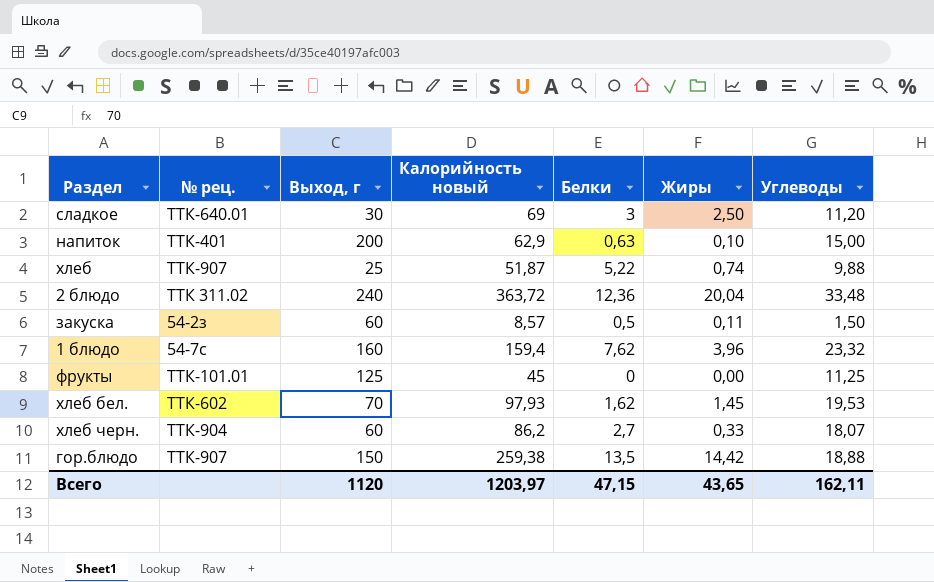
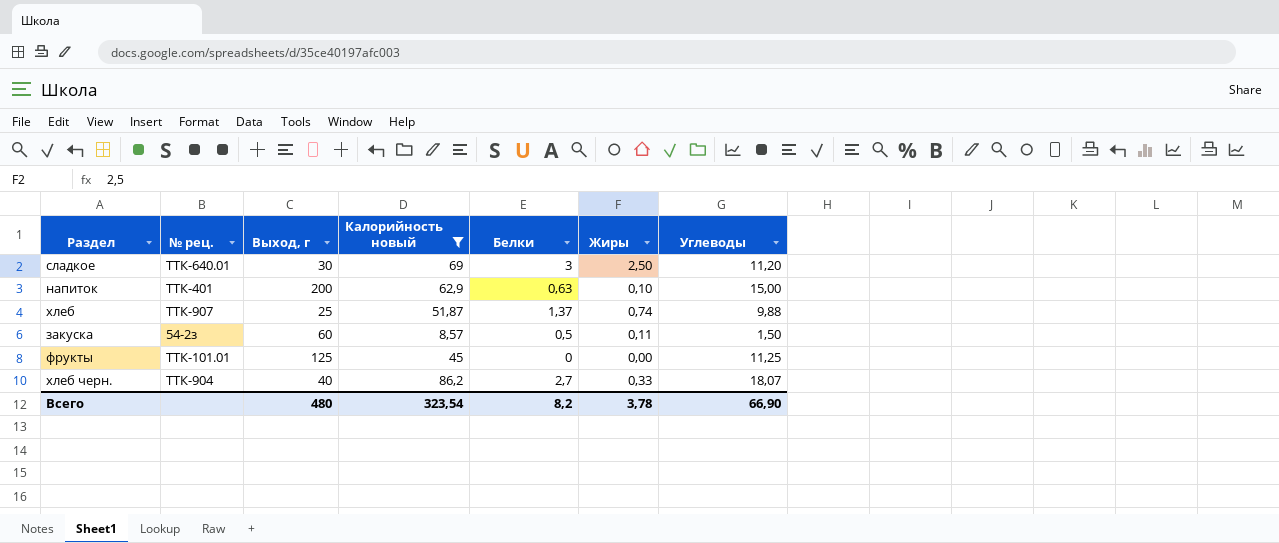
filter: none -> Калорийность новый <= 86,2
хлеб | Белки: 5,22 -> 1,37
хлеб черн. | Выход, г: 60 -> 40
Всего | Выход, г: 1120 -> 480
Всего | Калорийность новый: 1203,97 -> 323,54
Всего | Белки: 47,15 -> 8,2
Всего | Жиры: 43,65 -> 3,78
Всего | Углеводы: 162,11 -> 66,90

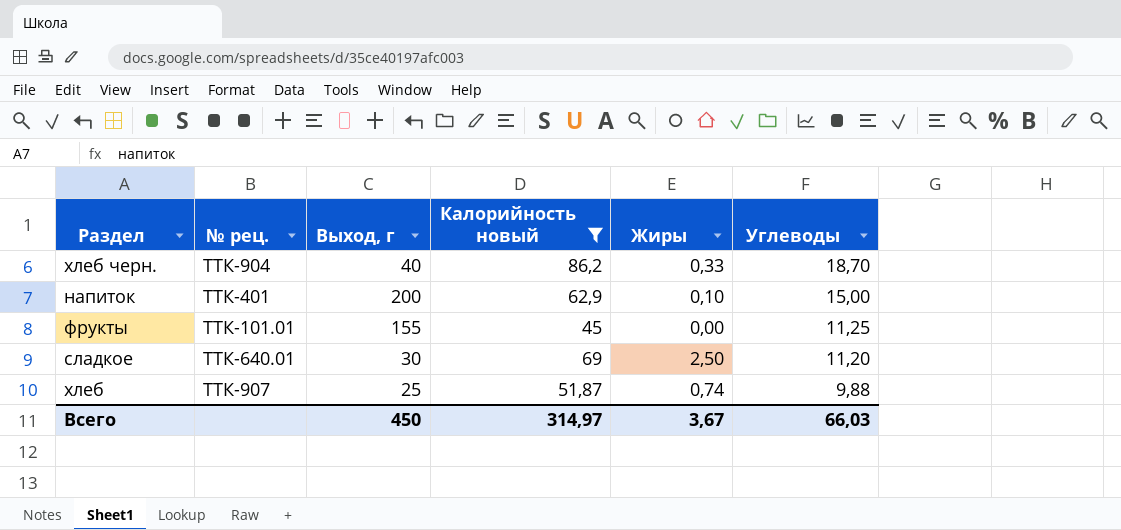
row order: none -> Углеводы descending
column Белки | position: 5 -> none
row закуска: 54-2з | 60 | 8,57 | 0,5 | 0,11 | 1,50 -> none
хлеб черн. | Углеводы: 18,07 -> 18,70
фрукты | Выход, г: 125 -> 155
Всего | Выход, г: 480 -> 450
Всего | Калорийность новый: 323,54 -> 314,97
Всего | Жиры: 3,78 -> 3,67
Всего | Углеводы: 66,90 -> 66,03

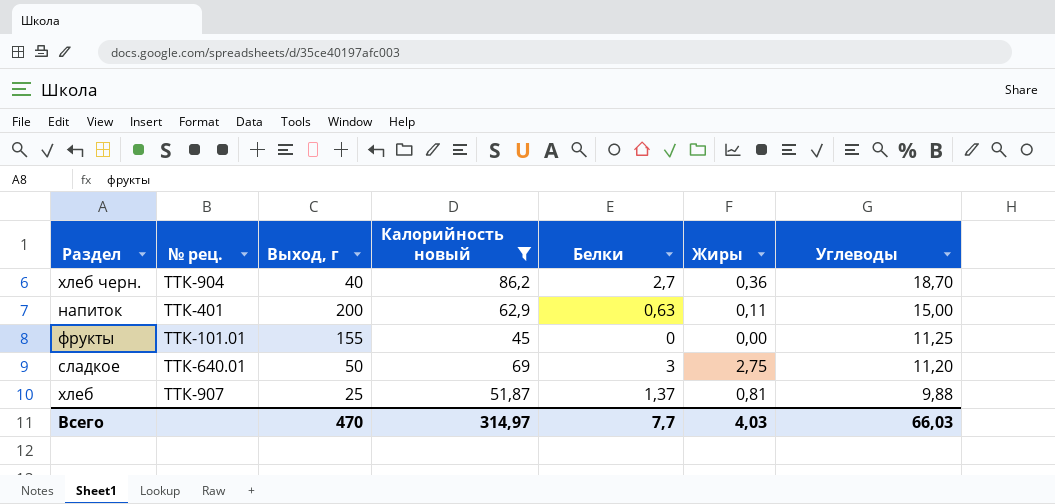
column Белки | position: none -> 5
хлеб черн. | Жиры: 0,33 -> 0,36
напиток | Жиры: 0,10 -> 0,11
сладкое | Выход, г: 30 -> 50
сладкое | Жиры: 2,50 -> 2,75
хлеб | Жиры: 0,74 -> 0,81
Всего | Выход, г: 450 -> 470
Всего | Жиры: 3,67 -> 4,03

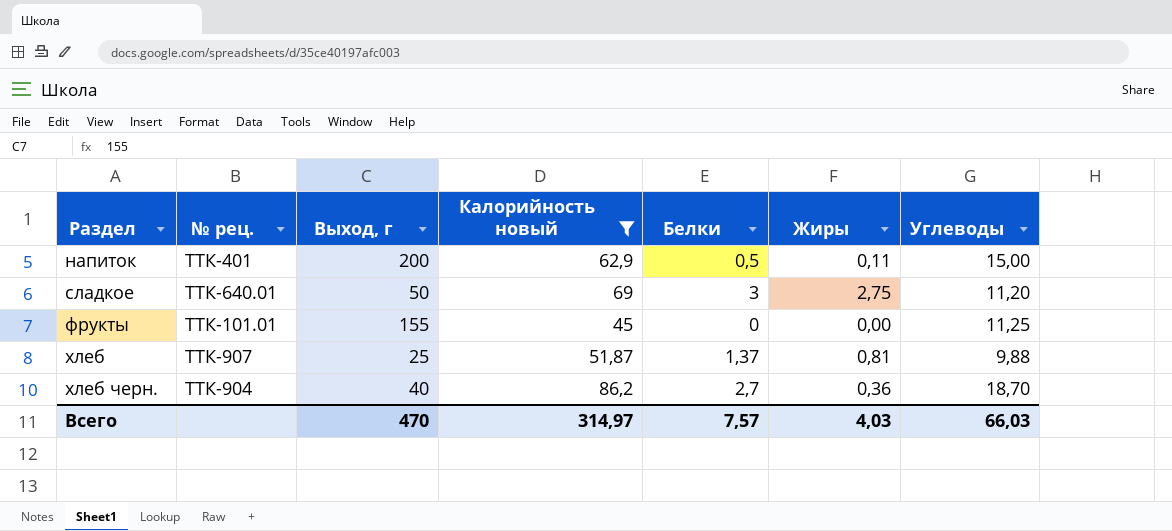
row order: Углеводы descending -> Раздел ascending
напиток | Белки: 0,63 -> 0,5
Всего | Белки: 7,7 -> 7,57

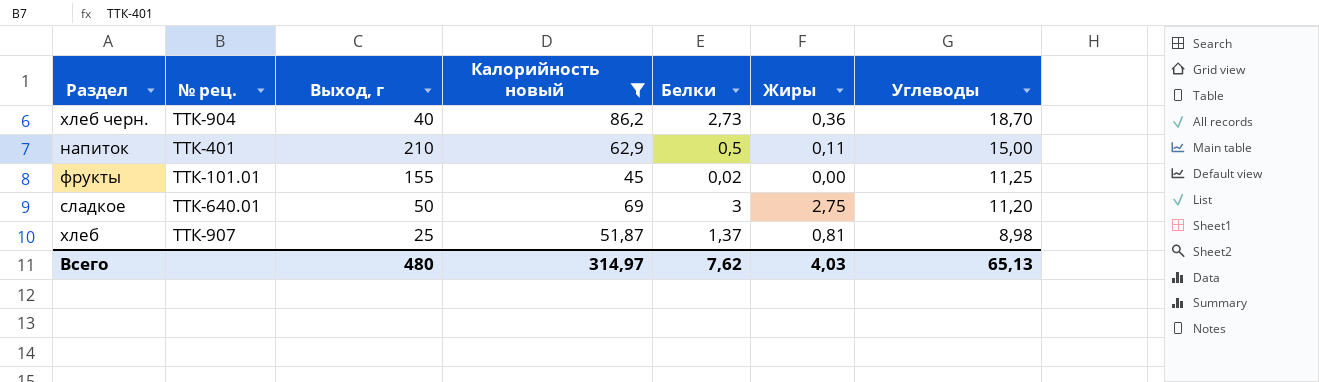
row order: Раздел ascending -> Углеводы descending
хлеб черн. | Белки: 2,7 -> 2,73
напиток | Выход, г: 200 -> 210
фрукты | Белки: 0 -> 0,02
хлеб | Углеводы: 9,88 -> 8,98
Всего | Выход, г: 470 -> 480
Всего | Белки: 7,57 -> 7,62
Всего | Углеводы: 66,03 -> 65,13

